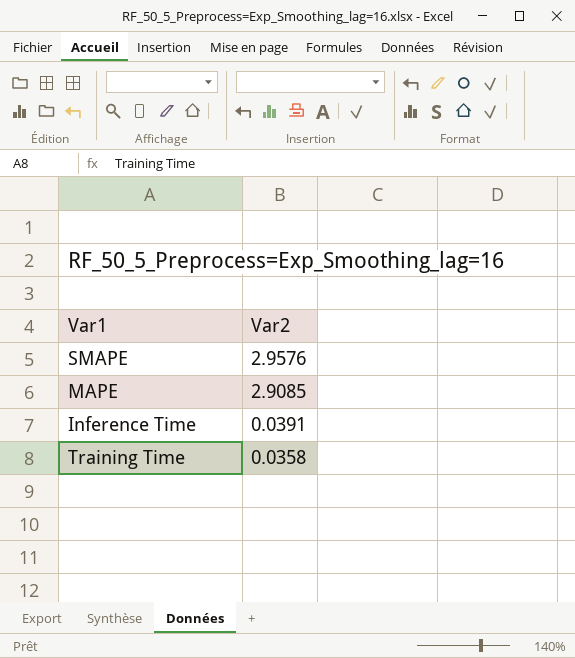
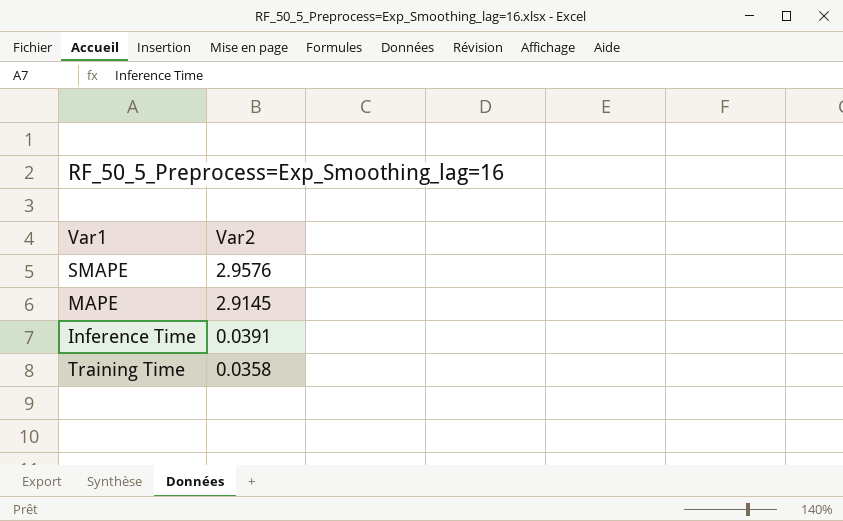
MAPE | Var2: 2.9085 -> 2.9145

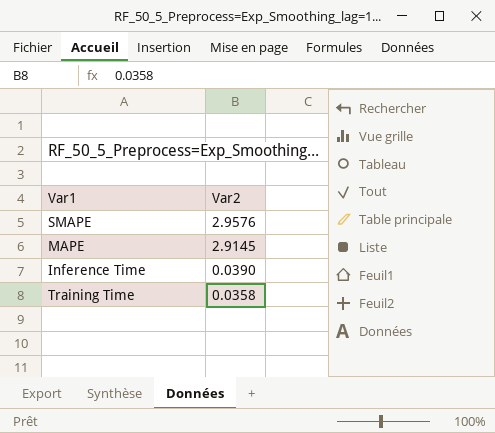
Inference Time | Var2: 0.0391 -> 0.0390

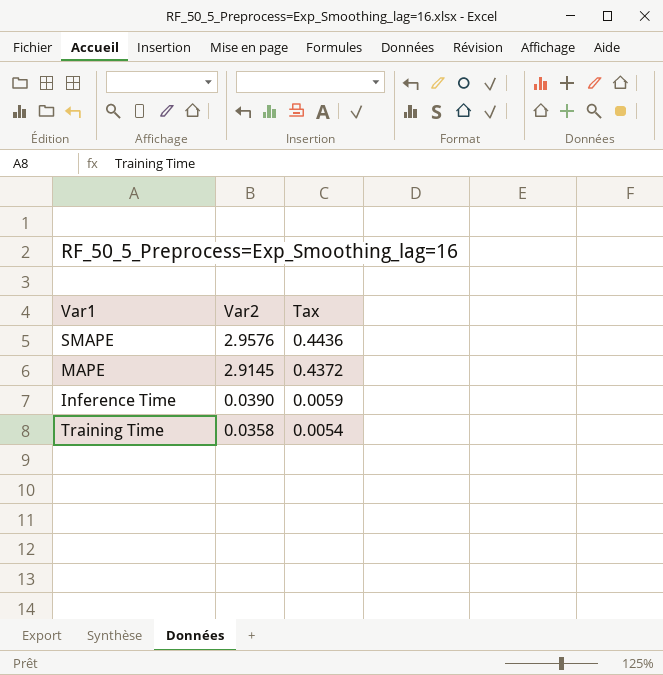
column Tax | formula: none -> [Var2] * 0.15

